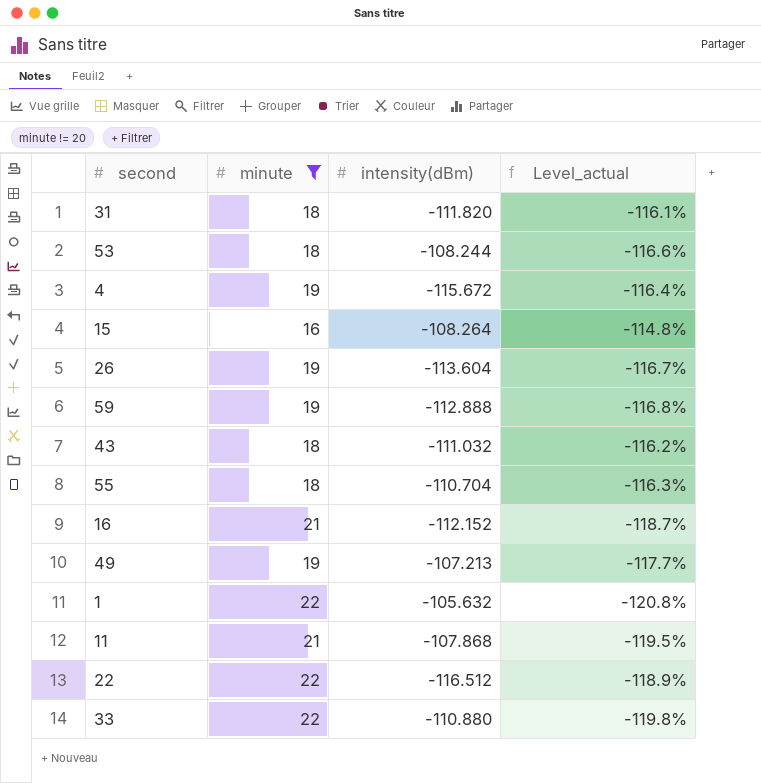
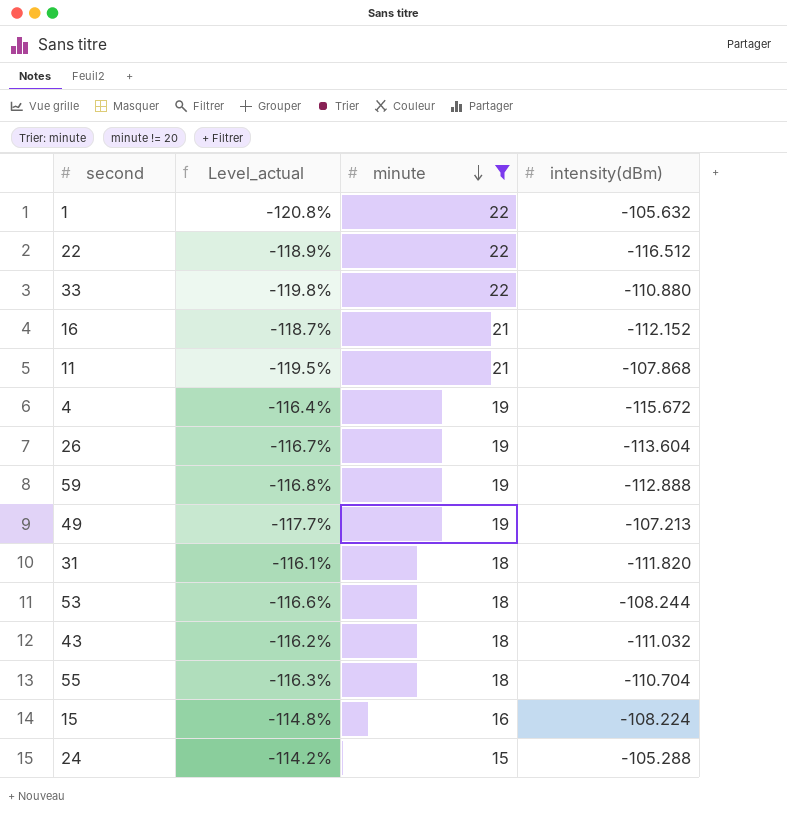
row order: none -> minute descending
column Level_actual | position: 4 -> 2
15 | intensity(dBm): -108.264 -> -108.224
row 24: none -> -114.2% | 15 | -105.288

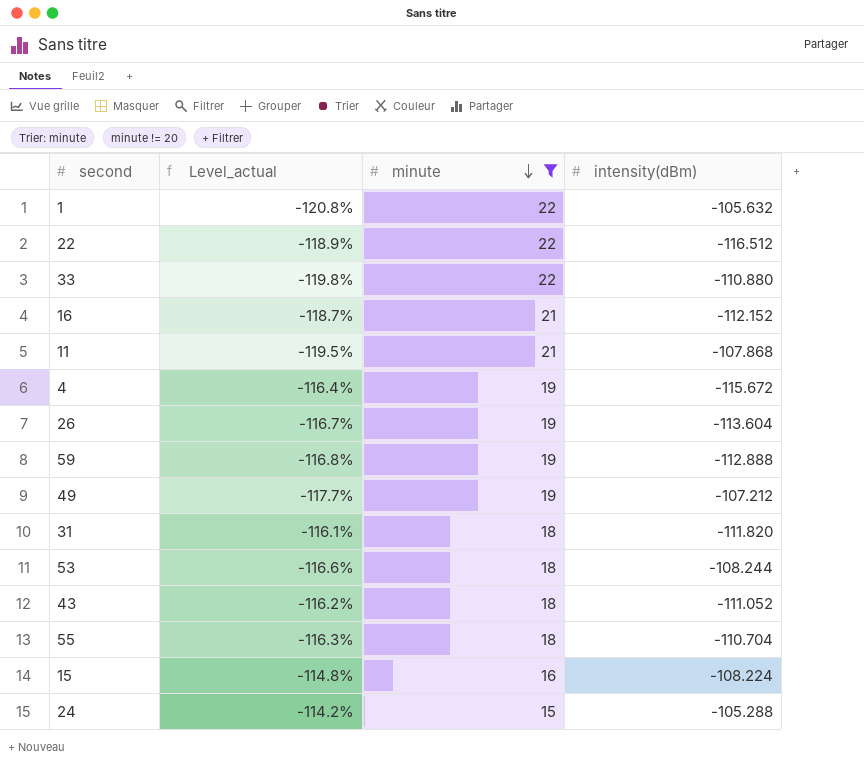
49 | intensity(dBm): -107.213 -> -107.212
43 | intensity(dBm): -111.032 -> -111.052

